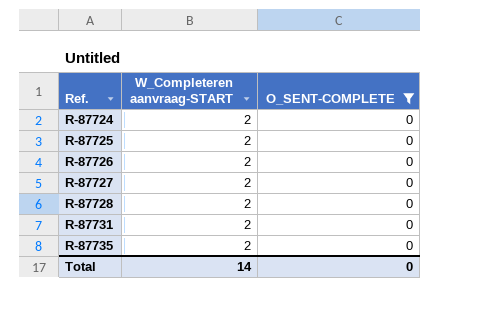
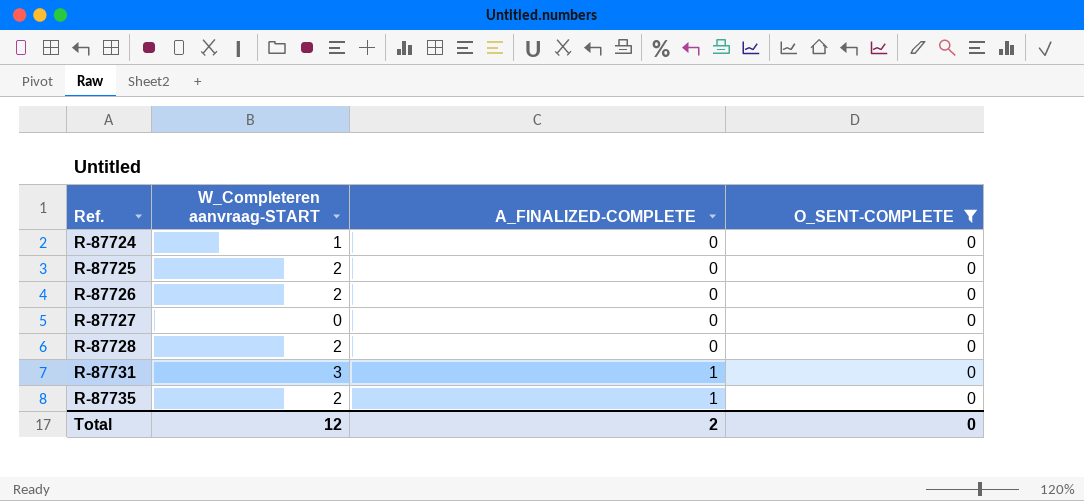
column A_FINALIZED-COMPLETE | position: none -> 3
R-87724 | W_Completeren aanvraag-START: 2 -> 1
R-87727 | W_Completeren aanvraag-START: 2 -> 0
R-87731 | W_Completeren aanvraag-START: 2 -> 3
Total | W_Completeren aanvraag-START: 14 -> 12

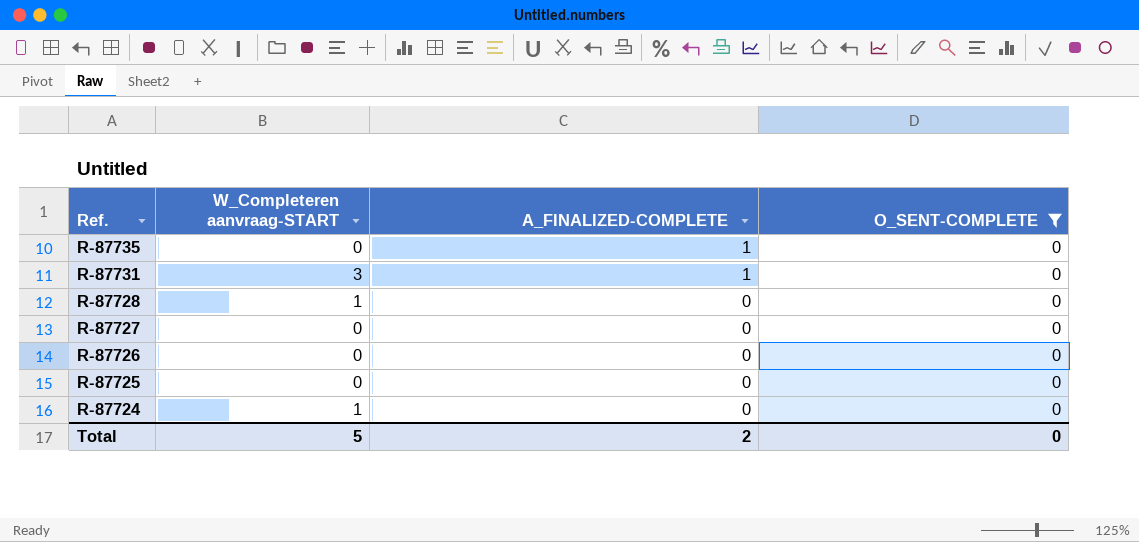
row order: Ref. ascending -> Ref. descending
R-87735 | W_Completeren aanvraag-START: 2 -> 0
R-87728 | W_Completeren aanvraag-START: 2 -> 1
R-87726 | W_Completeren aanvraag-START: 2 -> 0
R-87725 | W_Completeren aanvraag-START: 2 -> 0
Total | W_Completeren aanvraag-START: 12 -> 5

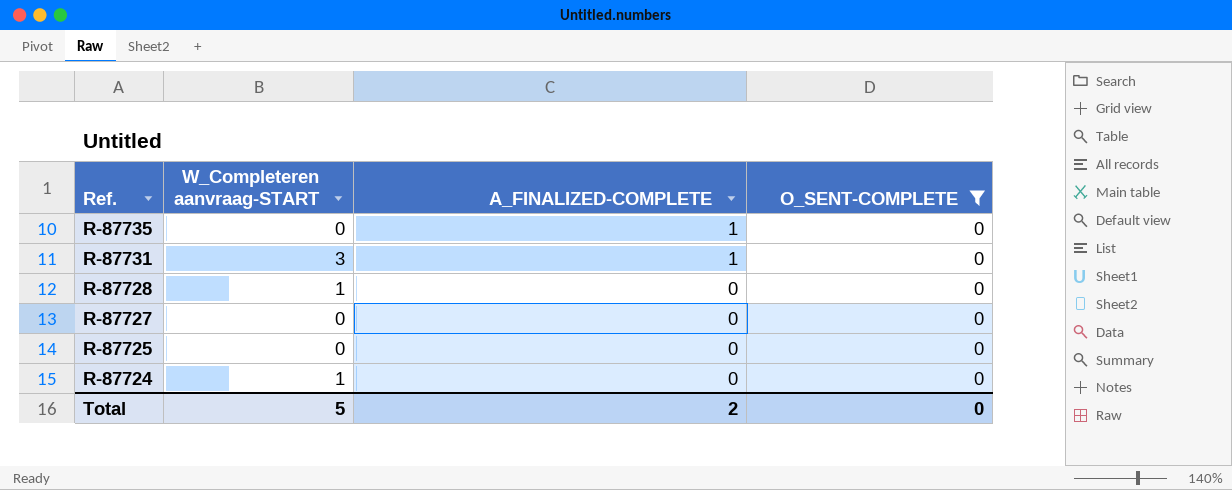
row R-87726: 0 | 0 | 0 -> none

